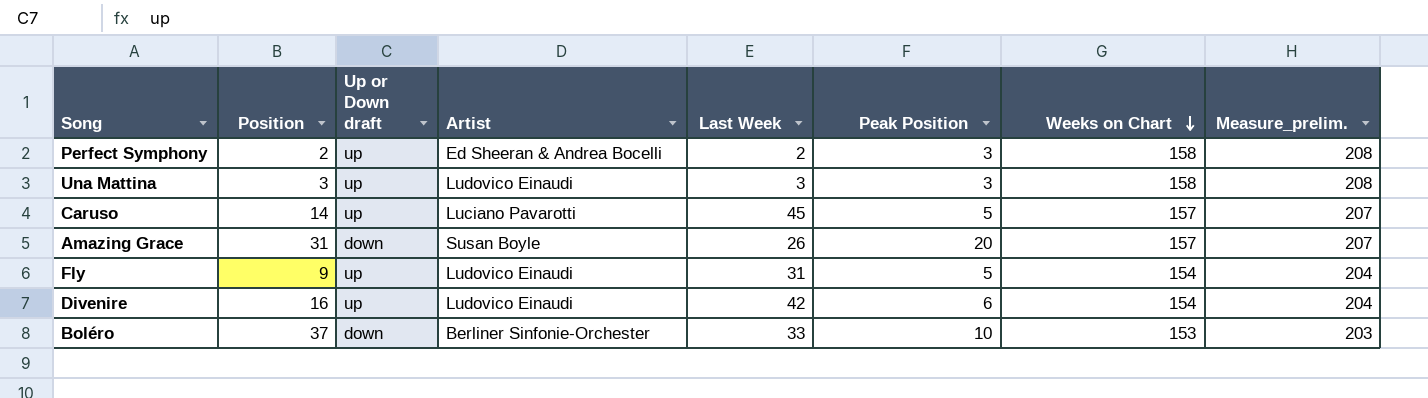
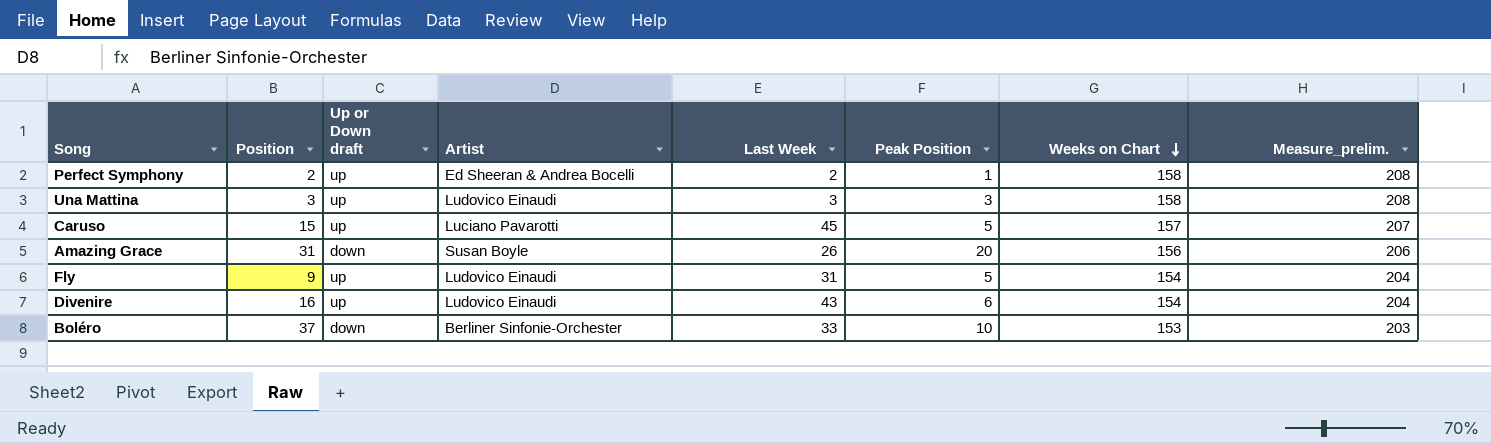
Perfect Symphony | Peak Position: 3 -> 1
Caruso | Position: 14 -> 15
Amazing Grace | Weeks on Chart: 157 -> 156
Amazing Grace | Measure_prelim.: 207 -> 206
Divenire | Last Week: 42 -> 43

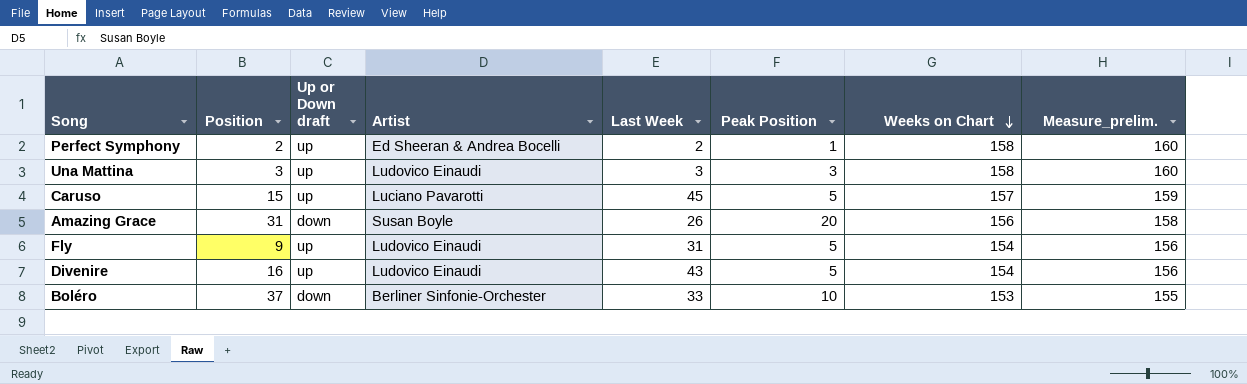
column Measure_prelim. | formula: [Weeks on Chart] + 50 -> [Weeks on Chart] + 2
Divenire | Peak Position: 6 -> 5

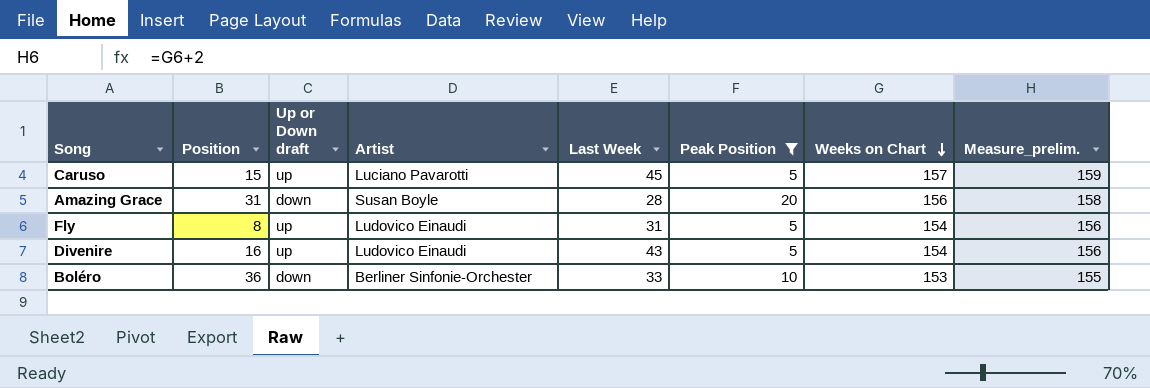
filter: none -> Peak Position >= 5
Amazing Grace | Last Week: 26 -> 28
Fly | Position: 9 -> 8
Boléro | Position: 37 -> 36

